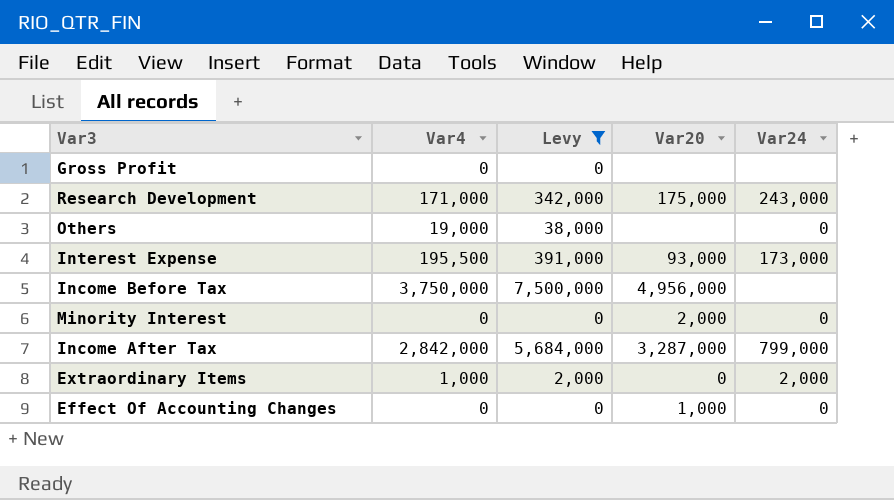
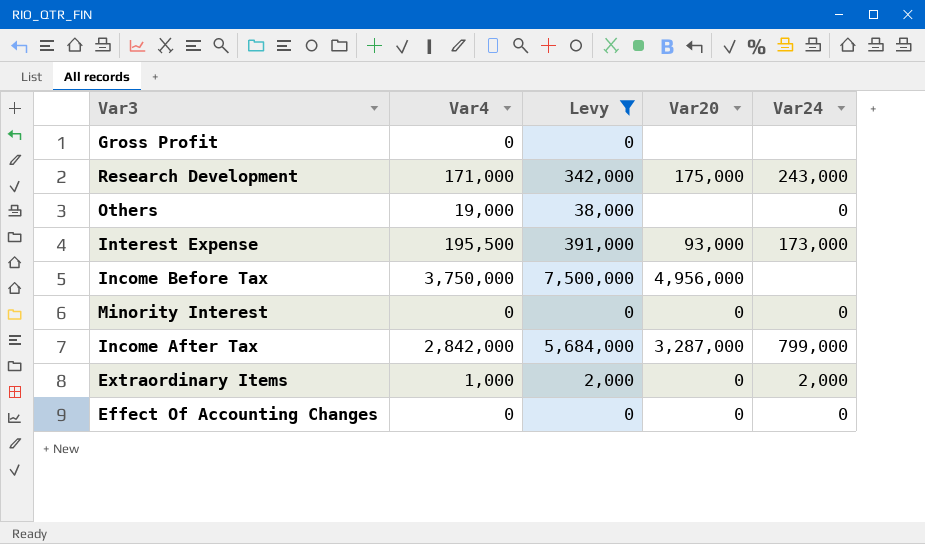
Minority Interest | Var20: 2,000 -> 0
Effect Of Accounting Changes | Var20: 1,000 -> 0

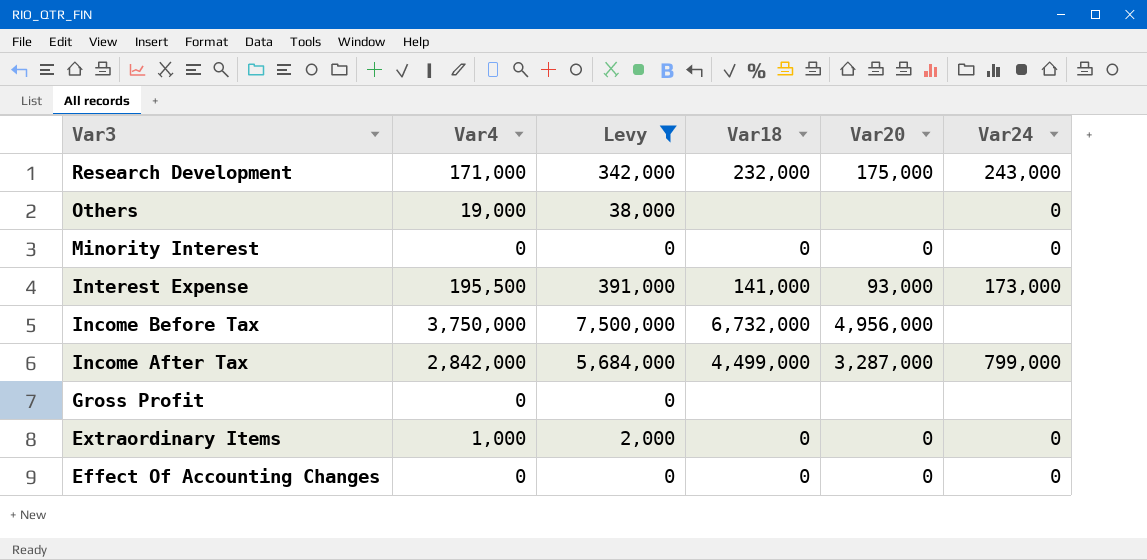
row order: none -> Var3 descending
column Var18 | position: none -> 4
Extraordinary Items | Var24: 2,000 -> 0

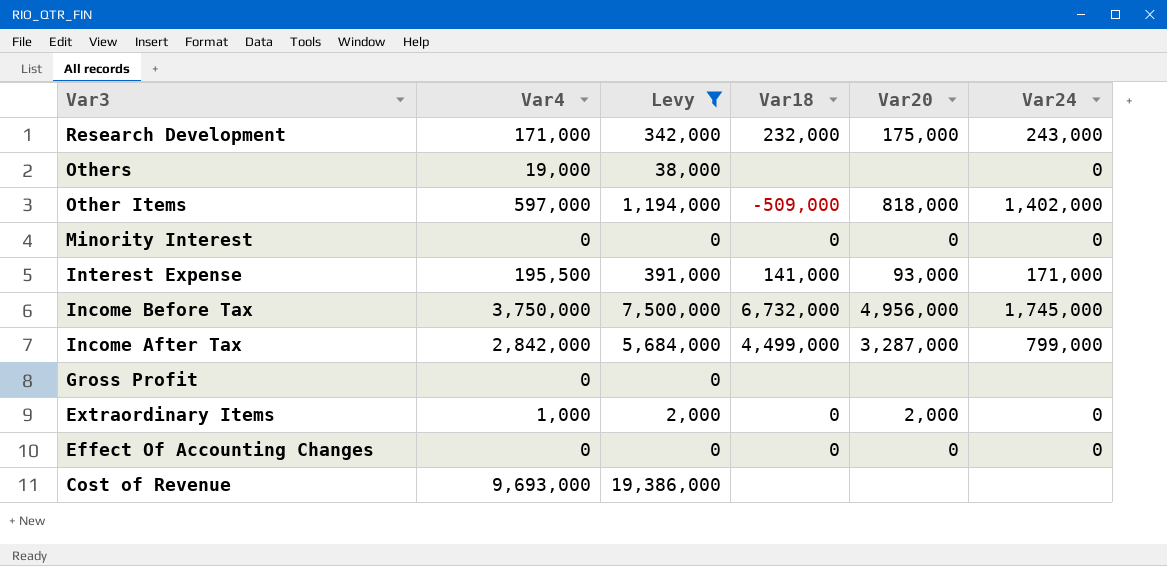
row Other Items: none -> 597,000 | 1,194,000 | -509,000 | 818,000 | 1,402,000
Interest Expense | Var24: 173,000 -> 171,000
Income Before Tax | Var24: none -> 1,745,000
Extraordinary Items | Var20: 0 -> 2,000
row Cost of Revenue: none -> 9,693,000 | 19,386,000 | none | none | none

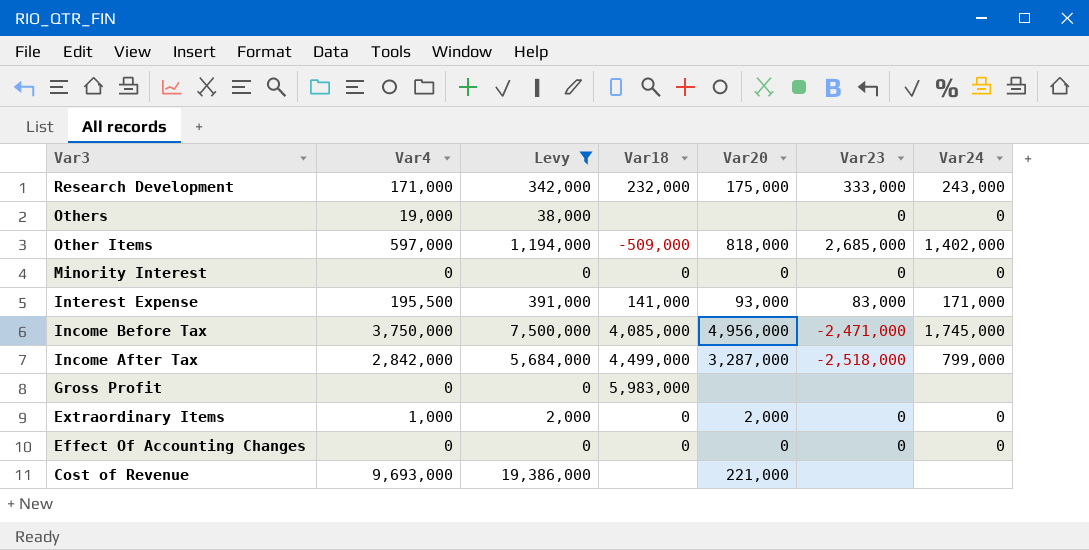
column Var23 | position: none -> 6
Income Before Tax | Var18: 6,732,000 -> 4,085,000
Gross Profit | Var18: none -> 5,983,000
Cost of Revenue | Var20: none -> 221,000

